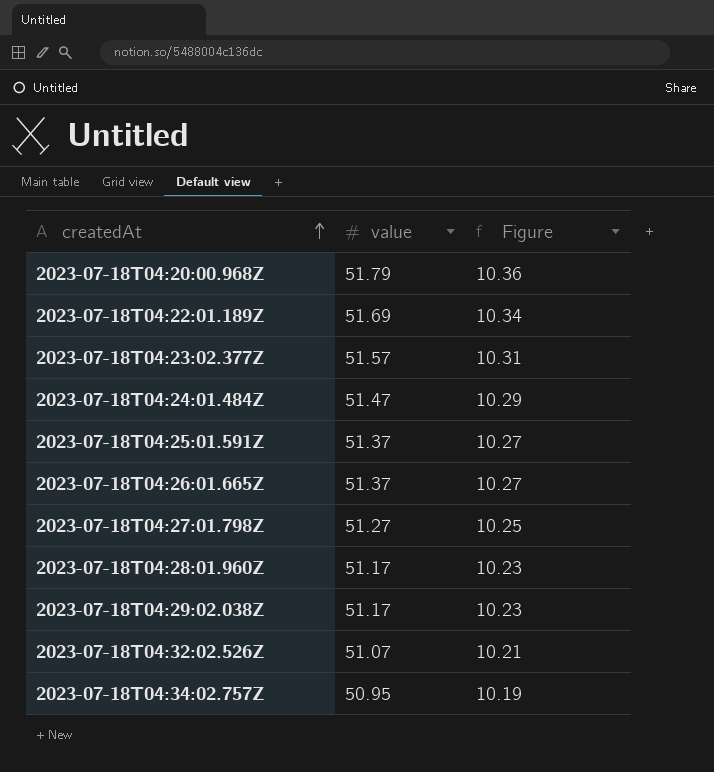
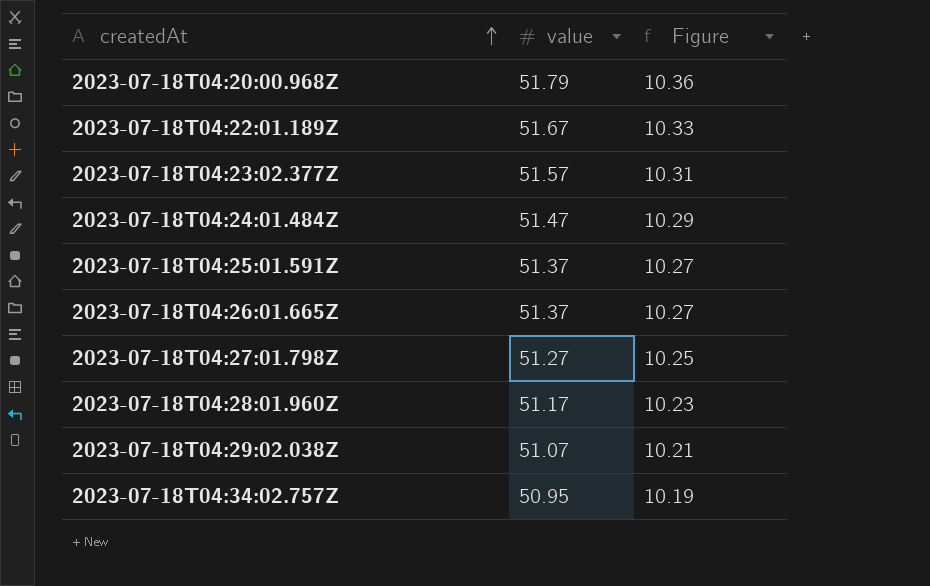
row 2023-07-18T04:32:02.526Z: 51.07 | 10.21 -> none
2023-07-18T04:22:01.189Z | value: 51.69 -> 51.67
2023-07-18T04:22:01.189Z | Figure: 10.34 -> 10.33
2023-07-18T04:29:02.038Z | value: 51.17 -> 51.07
2023-07-18T04:29:02.038Z | Figure: 10.23 -> 10.21

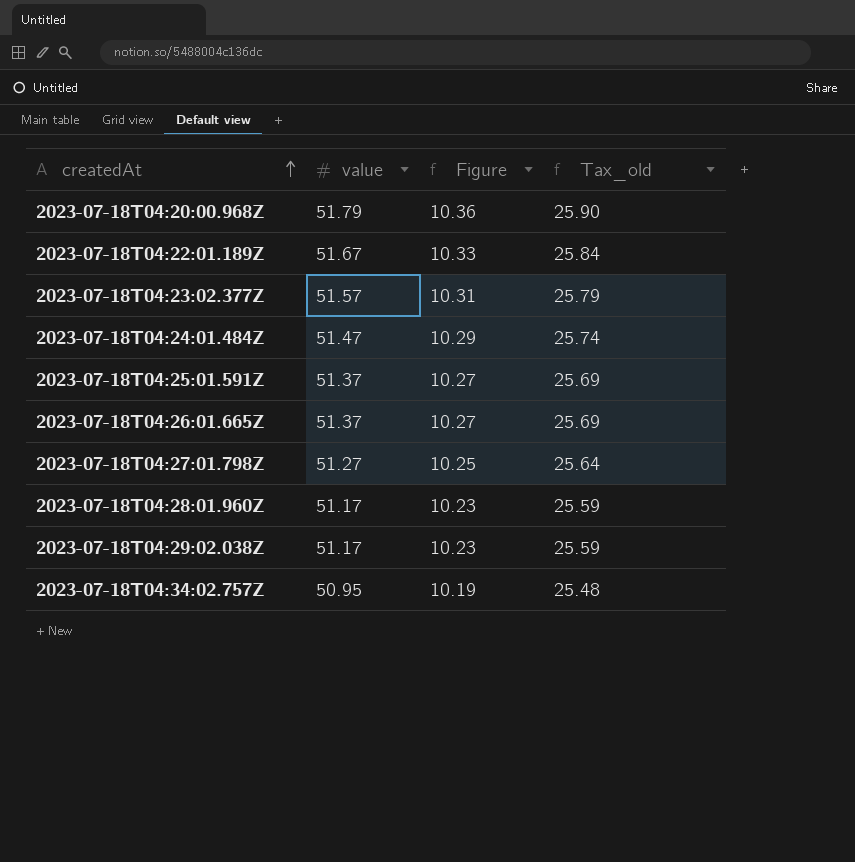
column Tax_old | formula: none -> [value] * 0.5
2023-07-18T04:29:02.038Z | value: 51.07 -> 51.17
2023-07-18T04:29:02.038Z | Figure: 10.21 -> 10.23

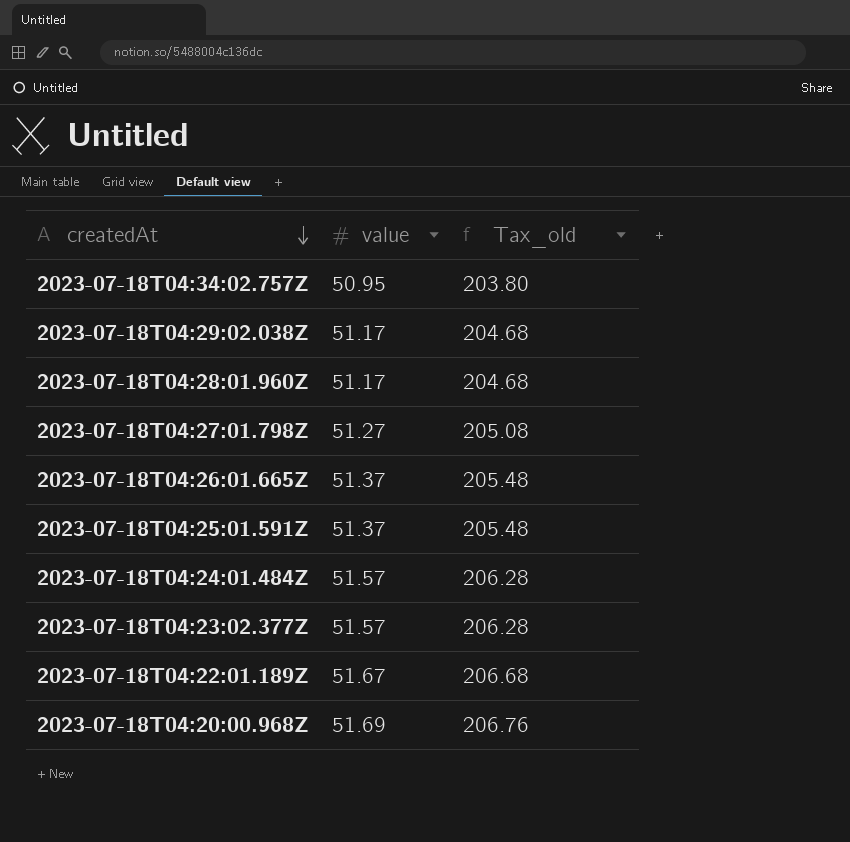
row order: createdAt ascending -> createdAt descending
column Figure | formula: [value] * 0.2 -> none
column Tax_old | formula: [value] * 0.5 -> [value] * 4
2023-07-18T04:24:01.484Z | value: 51.47 -> 51.57
2023-07-18T04:20:00.968Z | value: 51.79 -> 51.69

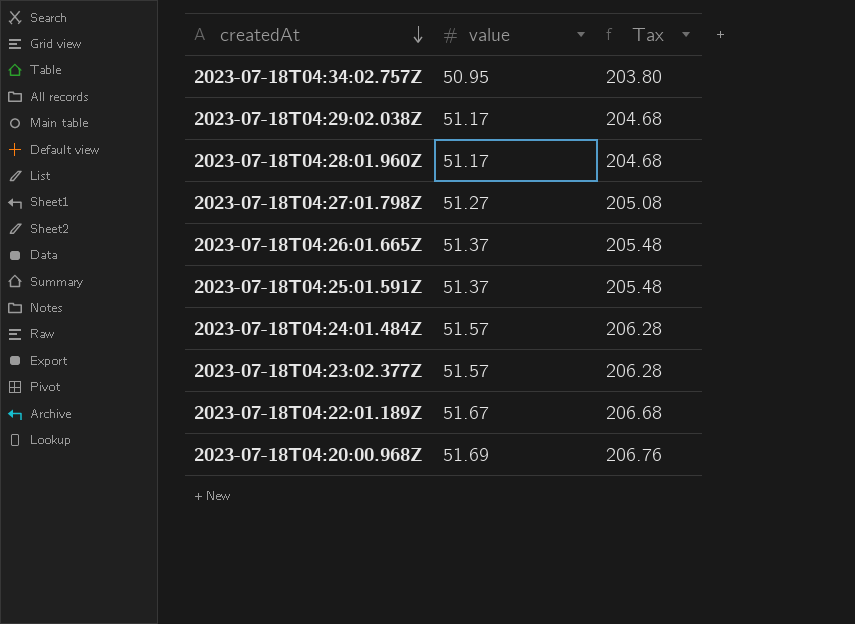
column name: Tax_old -> Tax

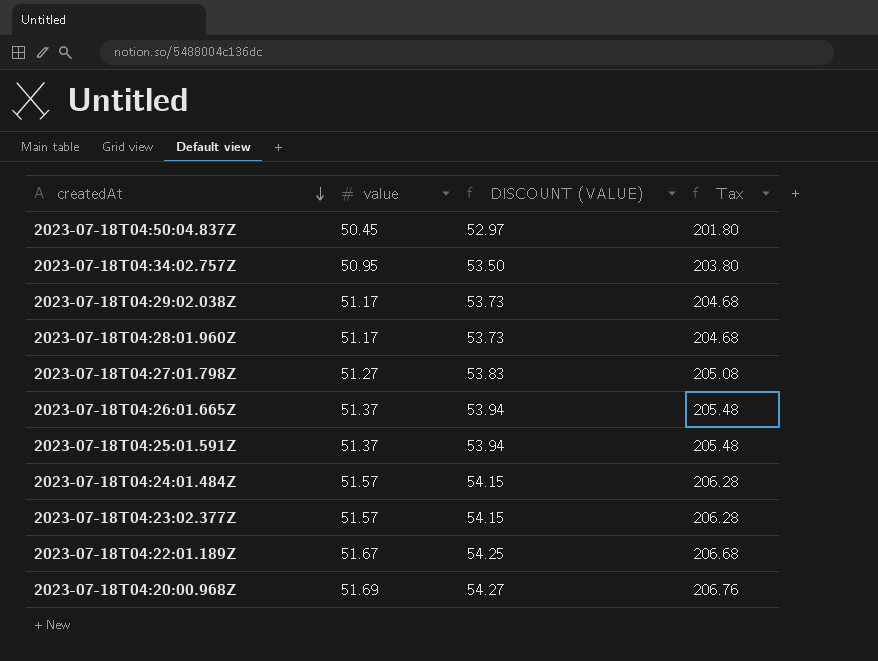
column DISCOUNT (VALUE) | formula: none -> [value] * 1.05
row 2023-07-18T04:50:04.837Z: none -> 50.45 | 52.97 | 201.80

